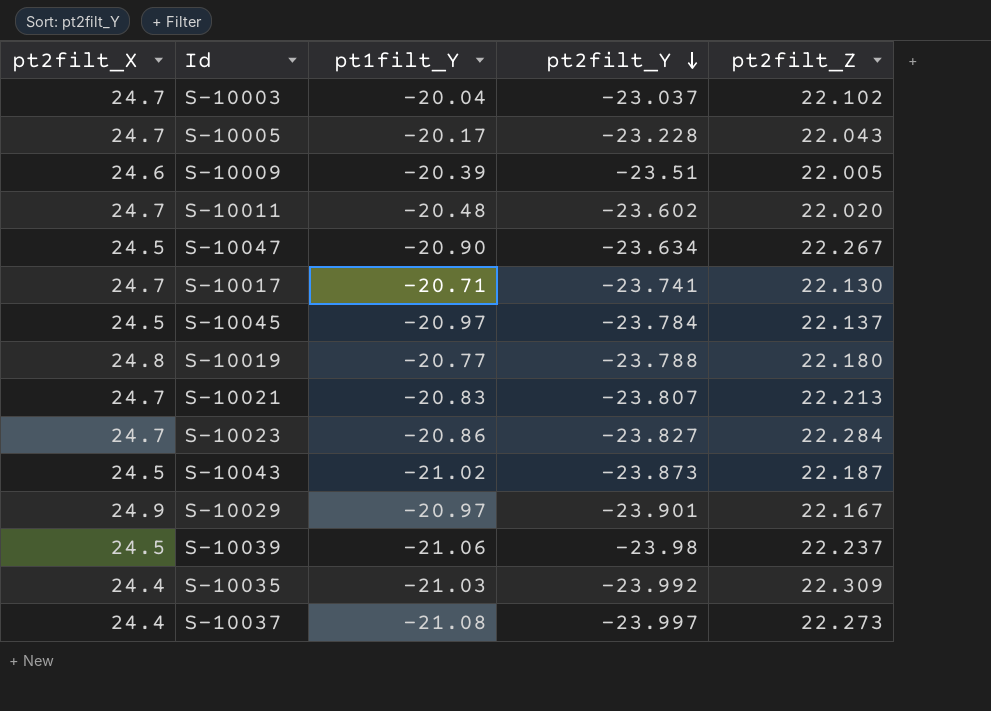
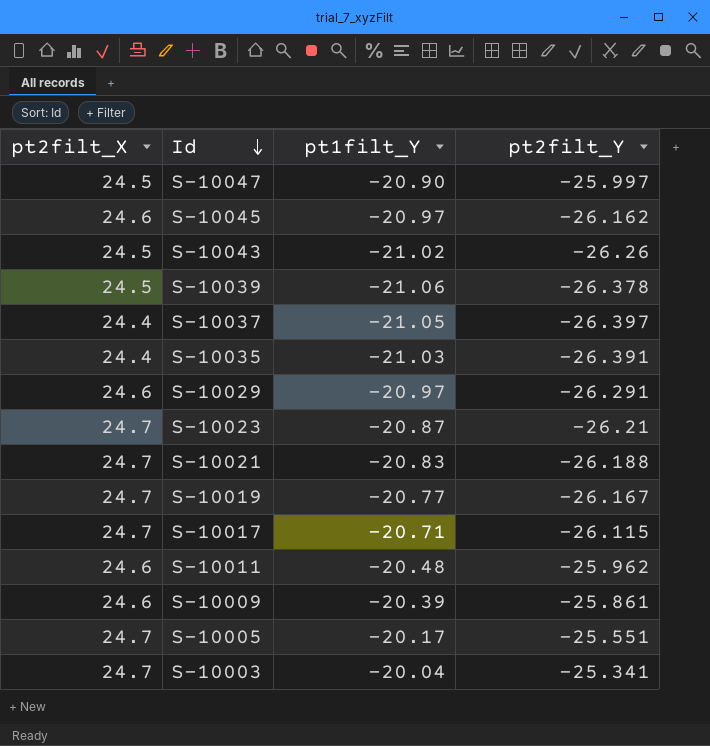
row order: pt2filt_Y descending -> Id descending
column pt2filt_Z | position: 5 -> none
S-10047 | pt2filt_Y: -23.634 -> -25.997
S-10045 | pt2filt_X: 24.5 -> 24.6
S-10045 | pt2filt_Y: -23.784 -> -26.162
S-10043 | pt2filt_Y: -23.873 -> -26.26
S-10039 | pt2filt_Y: -23.98 -> -26.378
S-10037 | pt1filt_Y: -21.08 -> -21.05
S-10037 | pt2filt_Y: -23.997 -> -26.397
S-10035 | pt2filt_Y: -23.992 -> -26.391
S-10029 | pt2filt_X: 24.9 -> 24.6
S-10029 | pt2filt_Y: -23.901 -> -26.291
S-10023 | pt1filt_Y: -20.86 -> -20.87
S-10023 | pt2filt_Y: -23.827 -> -26.21
S-10021 | pt2filt_Y: -23.807 -> -26.188
S-10019 | pt2filt_X: 24.8 -> 24.7
S-10019 | pt2filt_Y: -23.788 -> -26.167
S-10017 | pt2filt_Y: -23.741 -> -26.115
S-10011 | pt2filt_X: 24.7 -> 24.6
S-10011 | pt2filt_Y: -23.602 -> -25.962
S-10009 | pt2filt_Y: -23.51 -> -25.861
S-10005 | pt2filt_Y: -23.228 -> -25.551
S-10003 | pt2filt_Y: -23.037 -> -25.341

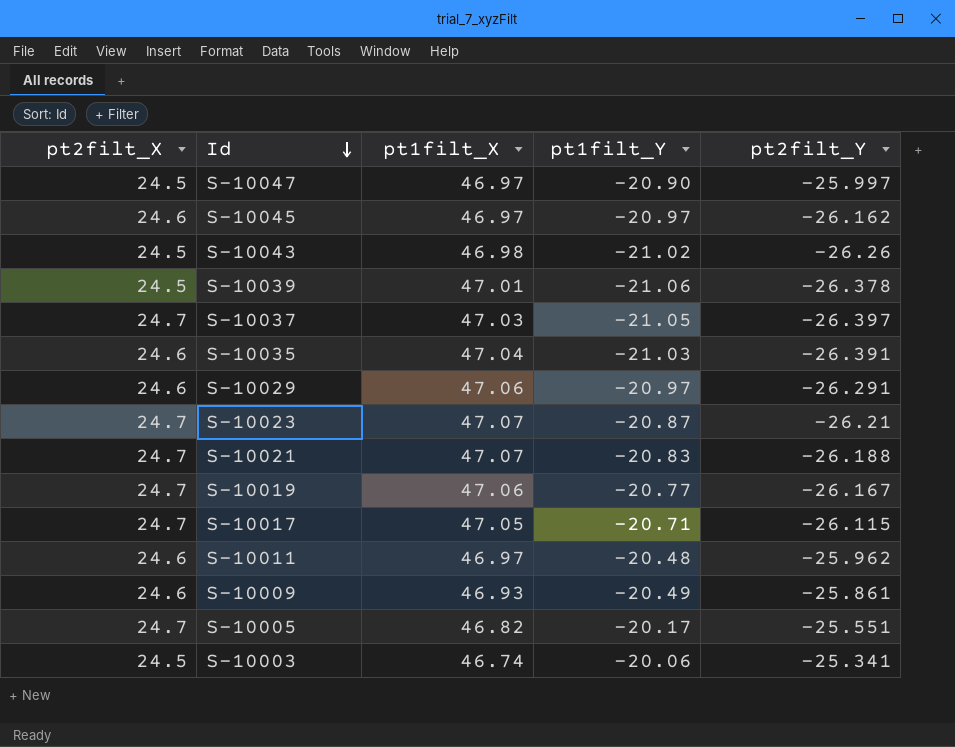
column pt1filt_X | position: none -> 3
S-10037 | pt2filt_X: 24.4 -> 24.7
S-10035 | pt2filt_X: 24.4 -> 24.6
S-10009 | pt1filt_Y: -20.39 -> -20.49
S-10003 | pt2filt_X: 24.7 -> 24.5
S-10003 | pt1filt_Y: -20.04 -> -20.06

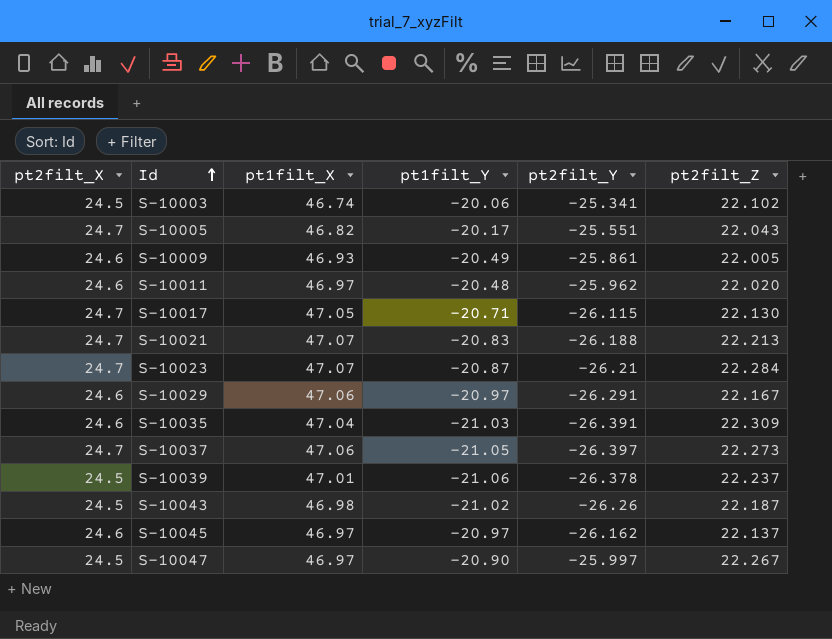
row order: Id descending -> Id ascending
column pt2filt_Z | position: none -> 6
row S-10019: 24.7 | 47.06 | -20.77 | -26.167 -> none
S-10037 | pt1filt_X: 47.03 -> 47.06

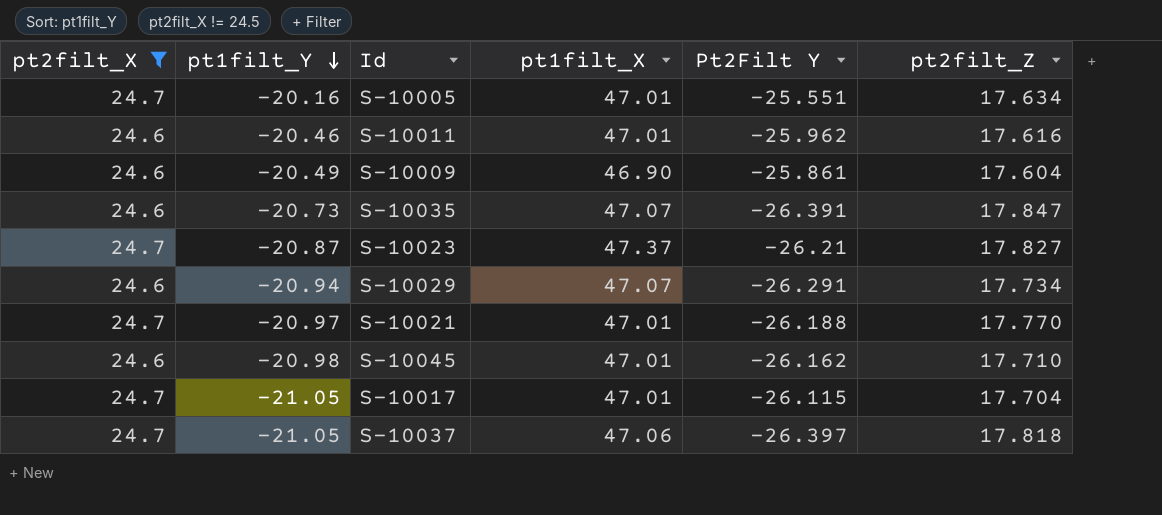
filter: none -> pt2filt_X != 24.5
row order: Id ascending -> pt1filt_Y descending
column pt1filt_Y | position: 4 -> 2
column name: pt2filt_Y -> Pt2Filt Y
S-10005 | pt1filt_Y: -20.17 -> -20.16
S-10005 | pt1filt_X: 46.82 -> 47.01
S-10005 | pt2filt_Z: 22.043 -> 17.634
S-10011 | pt1filt_Y: -20.48 -> -20.46
S-10011 | pt1filt_X: 46.97 -> 47.01
S-10011 | pt2filt_Z: 22.020 -> 17.616
S-10009 | pt1filt_X: 46.93 -> 46.90
S-10009 | pt2filt_Z: 22.005 -> 17.604
S-10035 | pt1filt_Y: -21.03 -> -20.73
S-10035 | pt1filt_X: 47.04 -> 47.07
S-10035 | pt2filt_Z: 22.309 -> 17.847
S-10023 | pt1filt_X: 47.07 -> 47.37
S-10023 | pt2filt_Z: 22.284 -> 17.827
S-10029 | pt1filt_Y: -20.97 -> -20.94
S-10029 | pt1filt_X: 47.06 -> 47.07
S-10029 | pt2filt_Z: 22.167 -> 17.734
S-10021 | pt1filt_Y: -20.83 -> -20.97
S-10021 | pt1filt_X: 47.07 -> 47.01
S-10021 | pt2filt_Z: 22.213 -> 17.770
S-10045 | pt1filt_Y: -20.97 -> -20.98
S-10045 | pt1filt_X: 46.97 -> 47.01
S-10045 | pt2filt_Z: 22.137 -> 17.710
S-10017 | pt1filt_Y: -20.71 -> -21.05
S-10017 | pt1filt_X: 47.05 -> 47.01
S-10017 | pt2filt_Z: 22.130 -> 17.704
S-10037 | pt2filt_Z: 22.273 -> 17.818

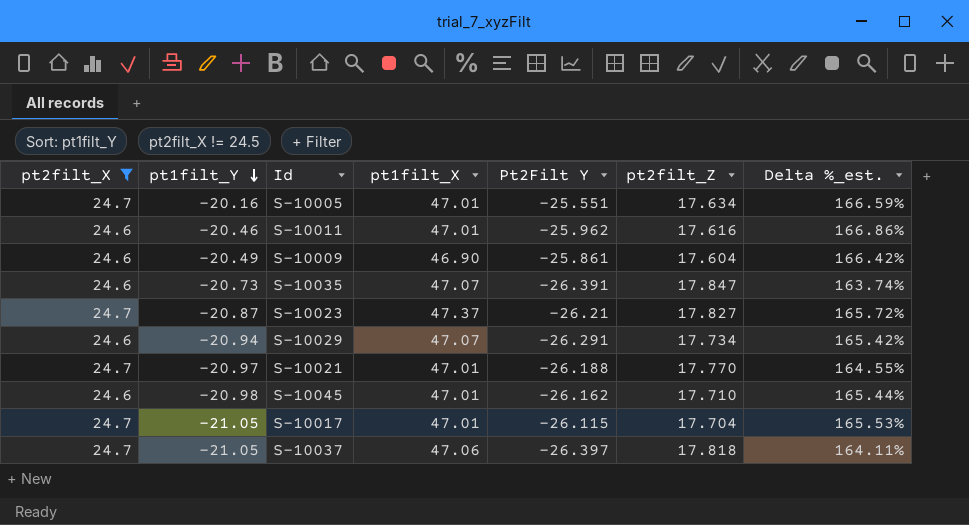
column Delta %_est. | formula: none -> ([pt1filt_X] - [pt2filt_Z]) / [pt2filt_Z]

